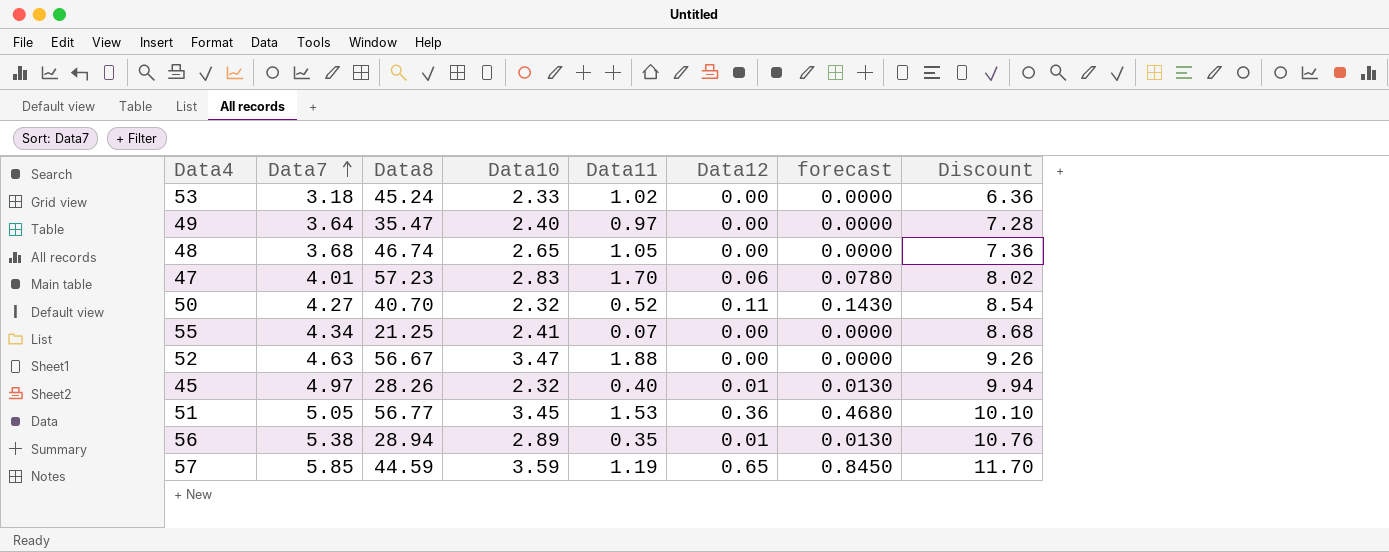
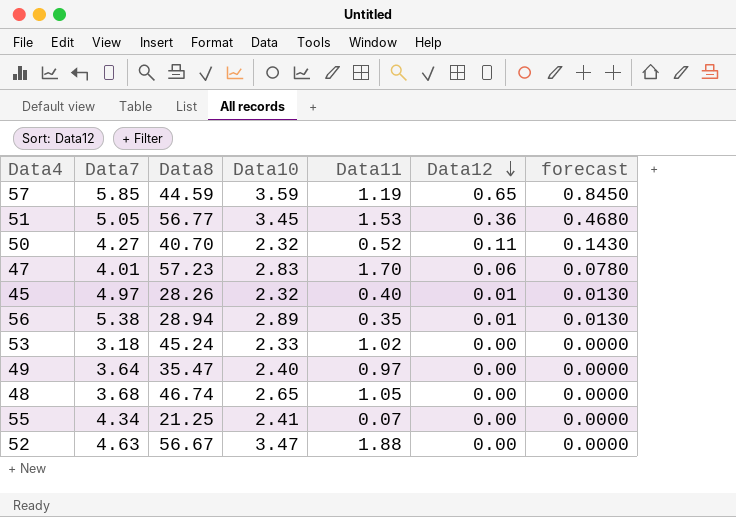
row order: Data7 ascending -> Data12 descending
column Discount | formula: [Data7] * 2 -> none

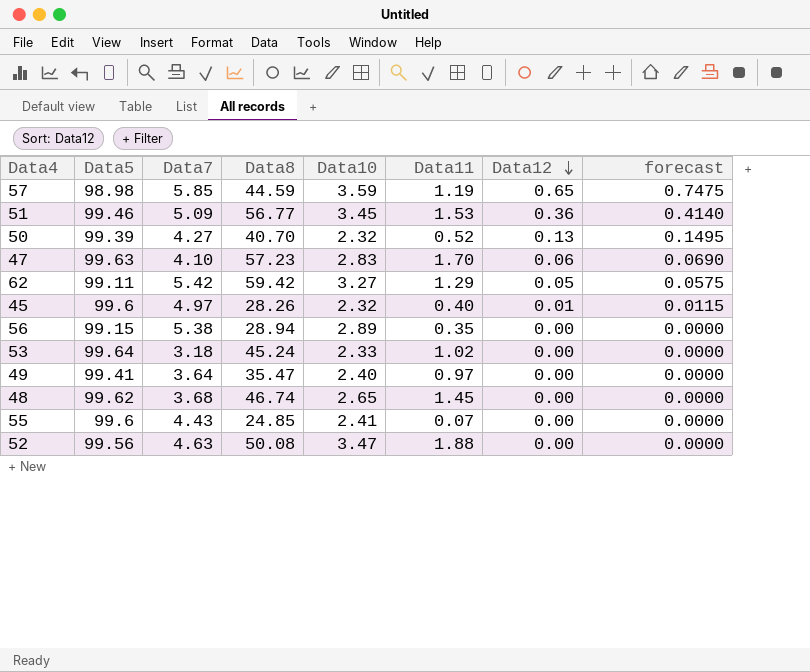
column Data5 | position: none -> 2
column forecast | formula: [Data12] * 1.3 -> [Data12] * 1.15
51 | Data7: 5.05 -> 5.09
50 | Data12: 0.11 -> 0.13
47 | Data7: 4.01 -> 4.10
row 62: none -> 99.11 | 5.42 | 59.42 | 3.27 | 1.29 | 0.05 | 0.0575
56 | Data12: 0.01 -> 0.00
48 | Data11: 1.05 -> 1.45
55 | Data7: 4.34 -> 4.43
55 | Data8: 21.25 -> 24.85
52 | Data8: 56.67 -> 50.08

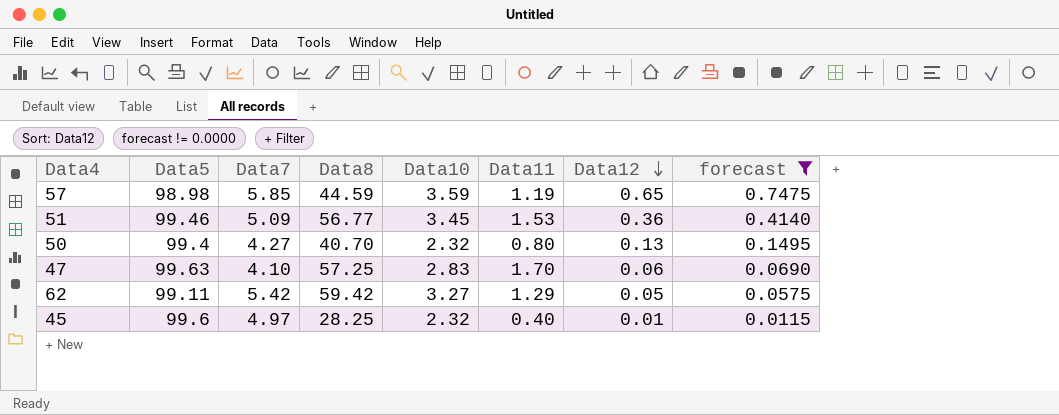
filter: none -> forecast != 0.0000
50 | Data5: 99.39 -> 99.4
50 | Data11: 0.52 -> 0.80
47 | Data8: 57.23 -> 57.25
45 | Data8: 28.26 -> 28.25

